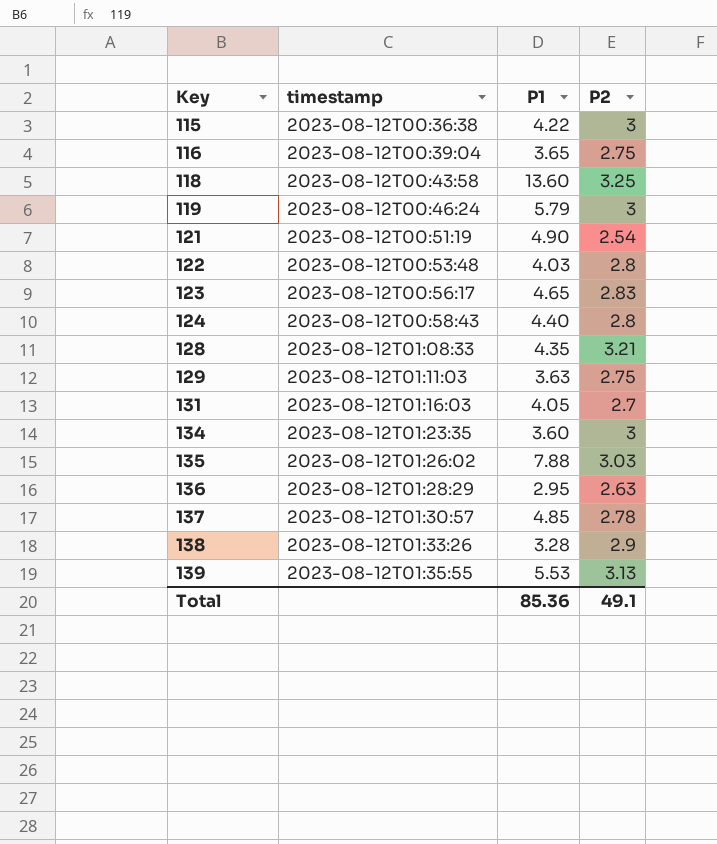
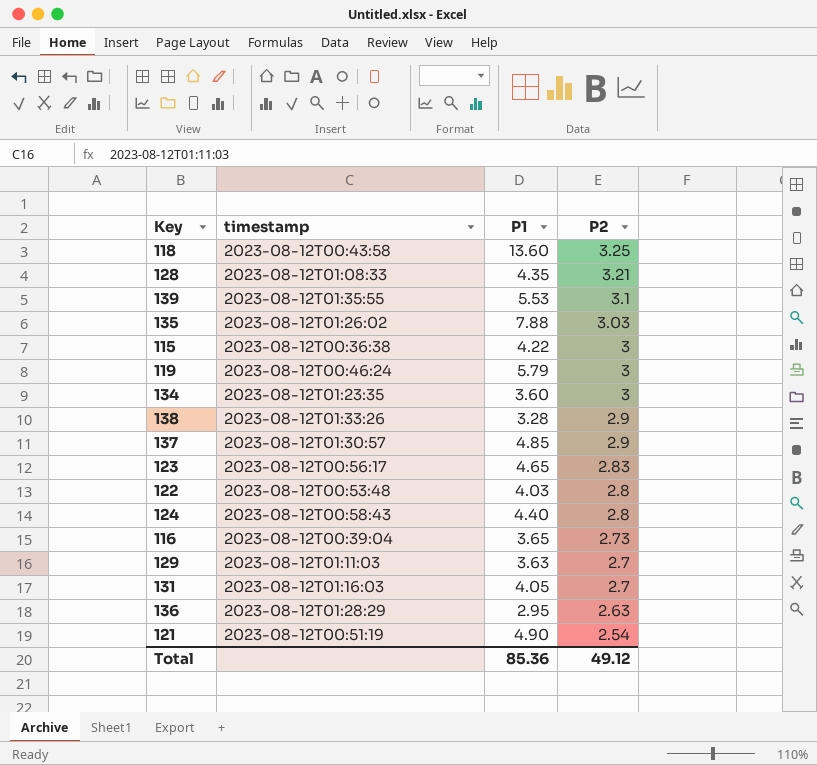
row order: Key ascending -> P2 descending
139 | P2: 3.13 -> 3.1
137 | P2: 2.78 -> 2.9
116 | P2: 2.75 -> 2.73
129 | P2: 2.75 -> 2.7
Total | P2: 49.1 -> 49.12

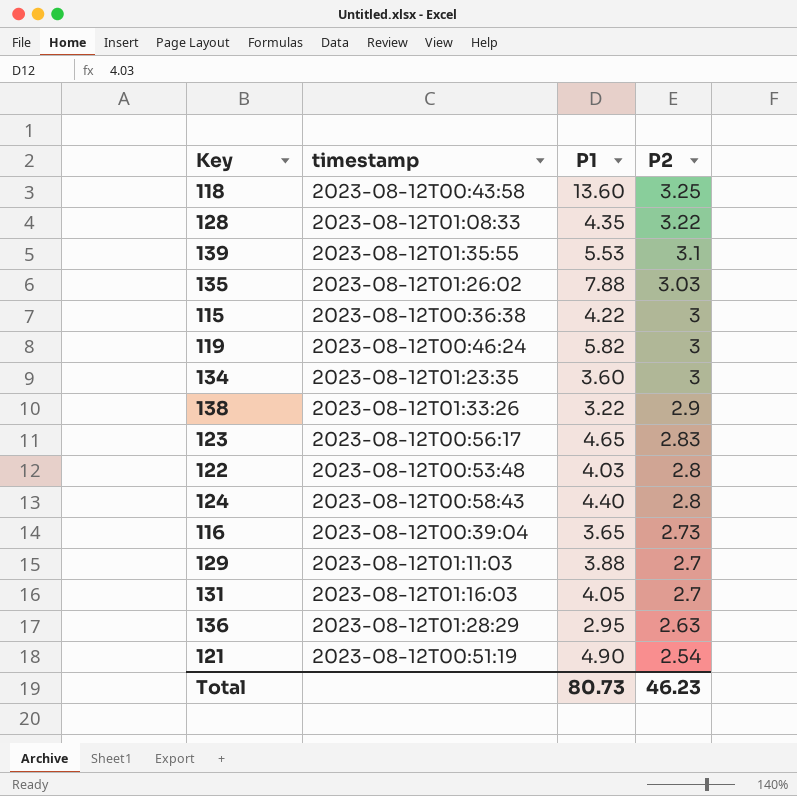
row 137: 2023-08-12T01:30:57 | 4.85 | 2.9 -> none
128 | P2: 3.21 -> 3.22
119 | P1: 5.79 -> 5.82
138 | P1: 3.28 -> 3.22
129 | P1: 3.63 -> 3.88
Total | P1: 85.36 -> 80.73
Total | P2: 49.12 -> 46.23

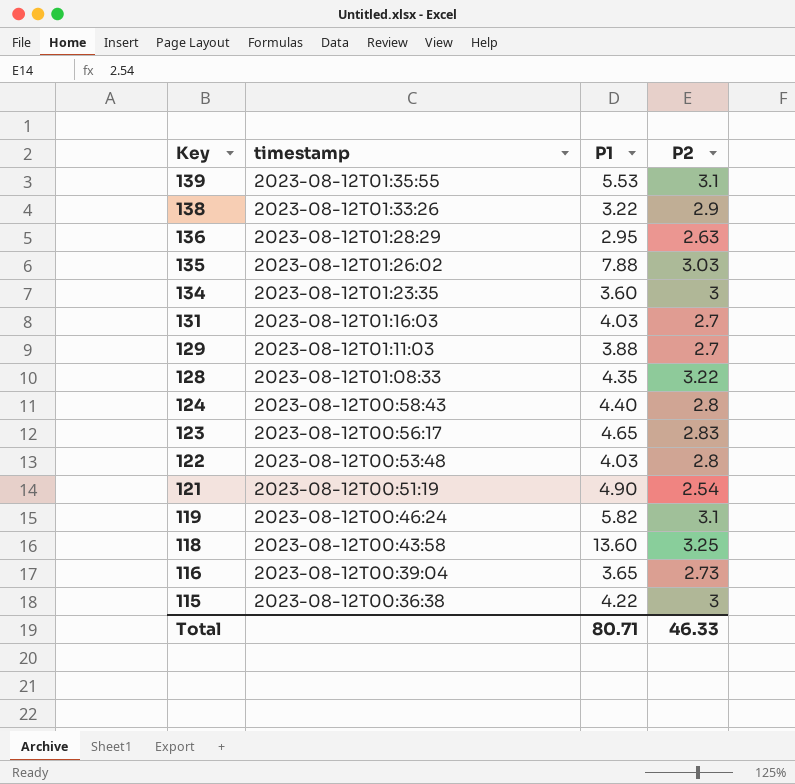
row order: P2 descending -> Key descending
131 | P1: 4.05 -> 4.03
119 | P2: 3 -> 3.1
Total | P1: 80.73 -> 80.71
Total | P2: 46.23 -> 46.33

